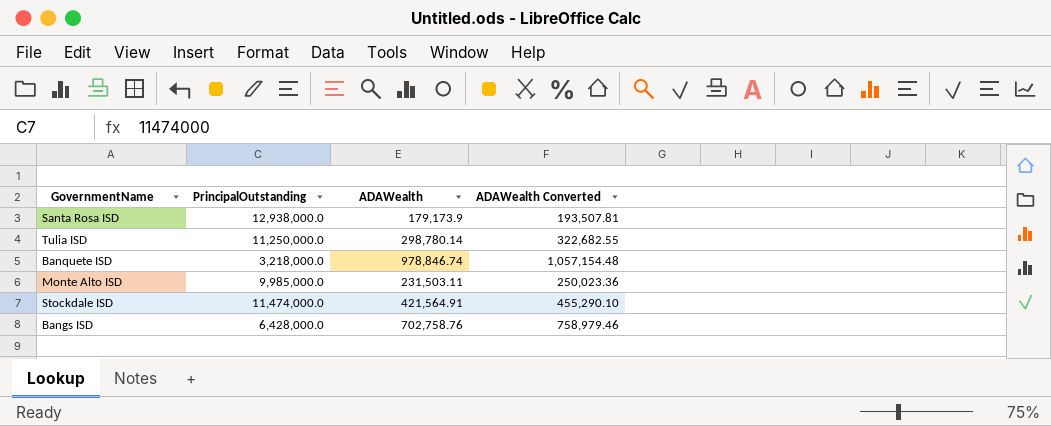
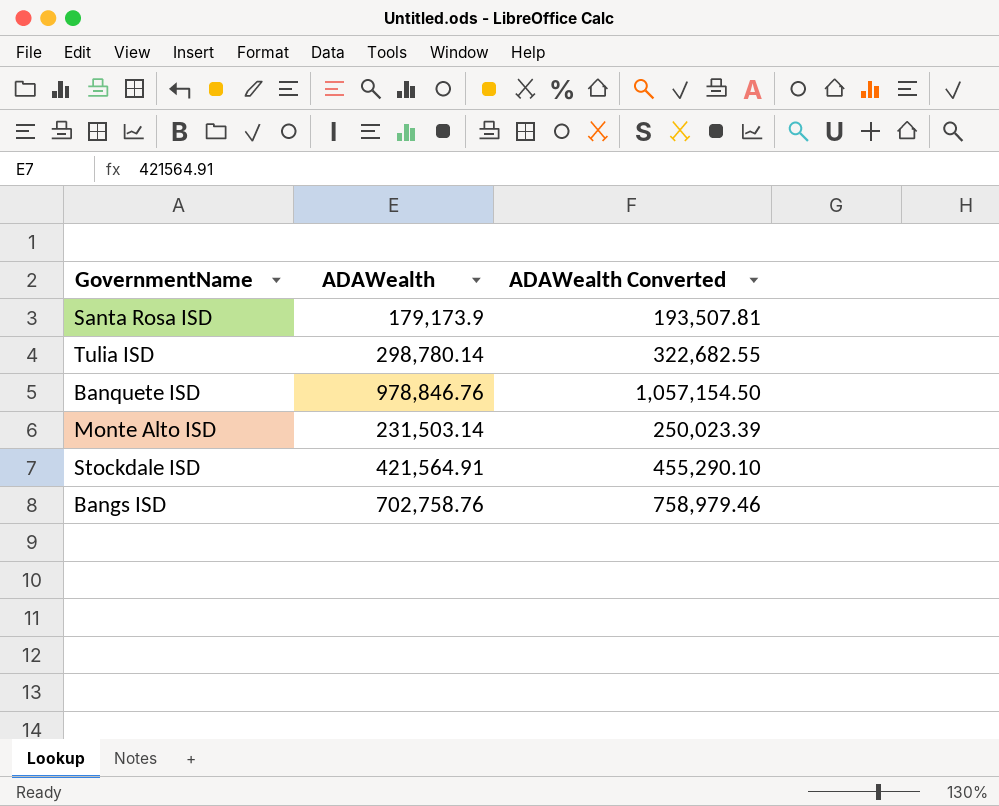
column PrincipalOutstanding | position: 2 -> none
Banquete ISD | ADAWealth: 978,846.74 -> 978,846.76
Banquete ISD | ADAWealth Converted: 1,057,154.48 -> 1,057,154.50
Monte Alto ISD | ADAWealth: 231,503.11 -> 231,503.14
Monte Alto ISD | ADAWealth Converted: 250,023.36 -> 250,023.39

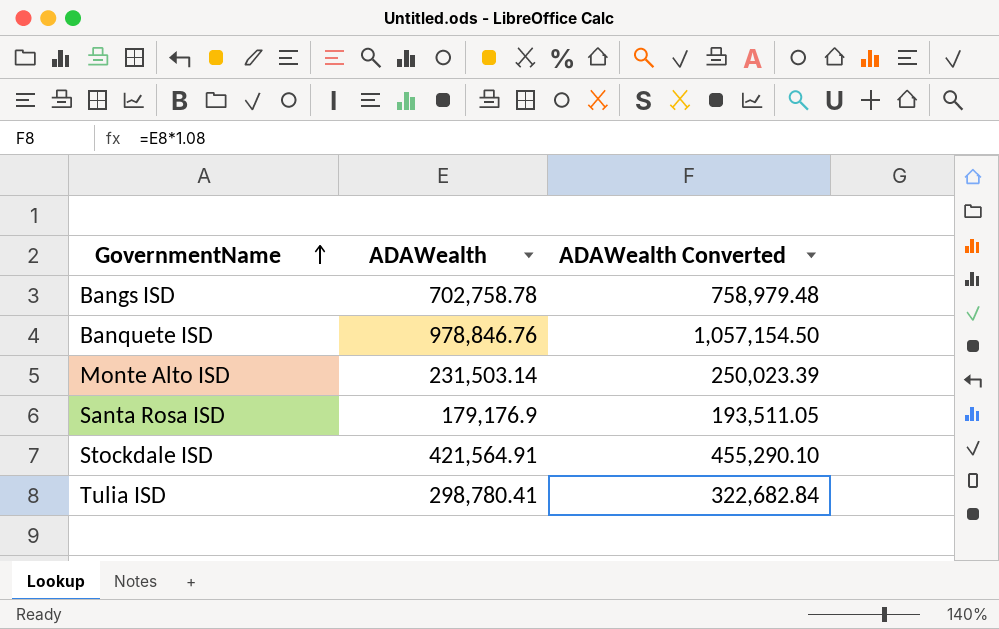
row order: none -> GovernmentName ascending
Bangs ISD | ADAWealth: 702,758.76 -> 702,758.78
Bangs ISD | ADAWealth Converted: 758,979.46 -> 758,979.48
Santa Rosa ISD | ADAWealth: 179,173.9 -> 179,176.9
Santa Rosa ISD | ADAWealth Converted: 193,507.81 -> 193,511.05
Tulia ISD | ADAWealth: 298,780.14 -> 298,780.41
Tulia ISD | ADAWealth Converted: 322,682.55 -> 322,682.84

